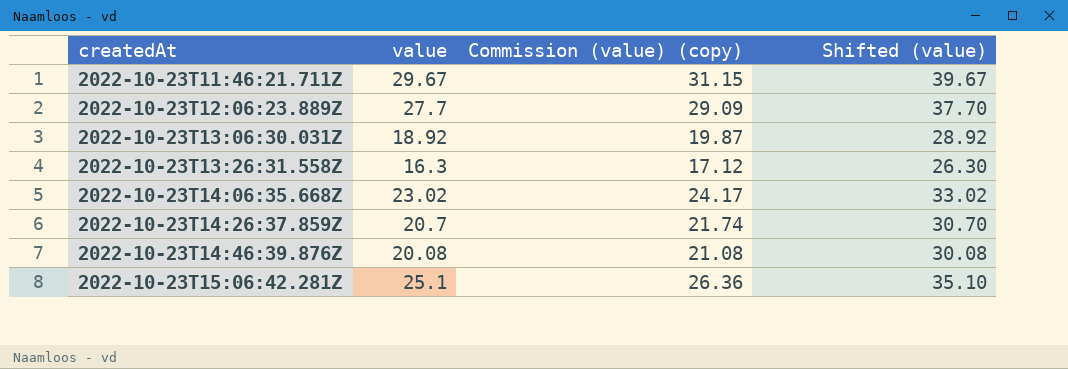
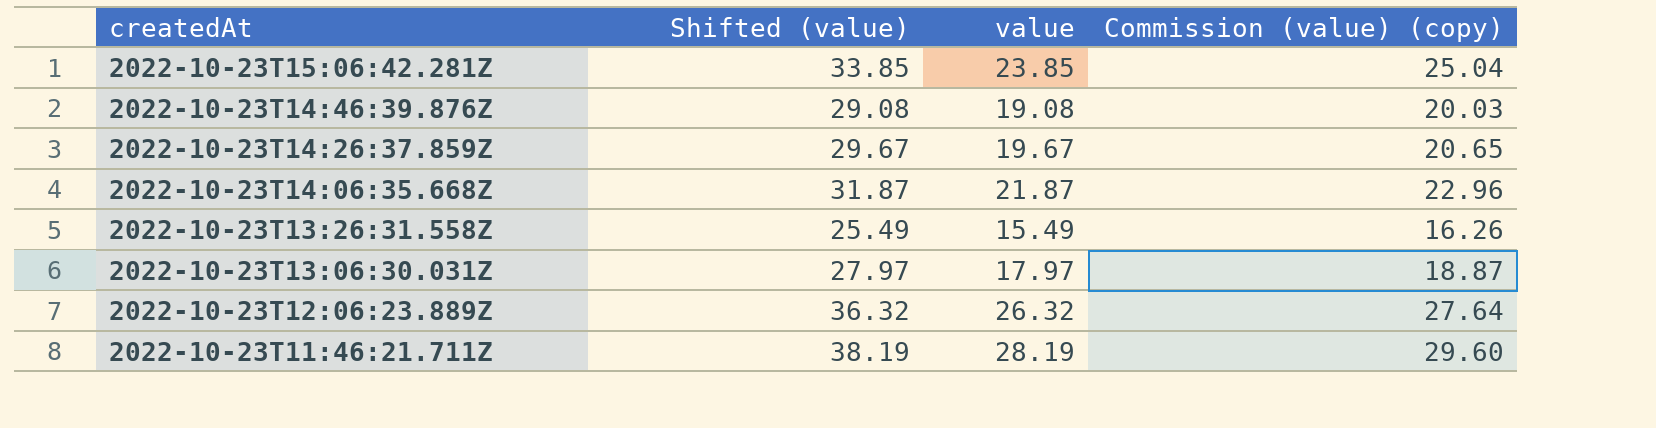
row order: createdAt ascending -> createdAt descending
column Shifted (value) | position: 4 -> 2
2022-10-23T15:06:42.281Z | Shifted (value): 35.10 -> 33.85
2022-10-23T15:06:42.281Z | value: 25.1 -> 23.85
2022-10-23T15:06:42.281Z | Commission (value) (copy): 26.36 -> 25.04
2022-10-23T14:46:39.876Z | Shifted (value): 30.08 -> 29.08
2022-10-23T14:46:39.876Z | value: 20.08 -> 19.08
2022-10-23T14:46:39.876Z | Commission (value) (copy): 21.08 -> 20.03
2022-10-23T14:26:37.859Z | Shifted (value): 30.70 -> 29.67
2022-10-23T14:26:37.859Z | value: 20.7 -> 19.67
2022-10-23T14:26:37.859Z | Commission (value) (copy): 21.74 -> 20.65
2022-10-23T14:06:35.668Z | Shifted (value): 33.02 -> 31.87
2022-10-23T14:06:35.668Z | value: 23.02 -> 21.87
2022-10-23T14:06:35.668Z | Commission (value) (copy): 24.17 -> 22.96
2022-10-23T13:26:31.558Z | Shifted (value): 26.30 -> 25.49
2022-10-23T13:26:31.558Z | value: 16.3 -> 15.49
2022-10-23T13:26:31.558Z | Commission (value) (copy): 17.12 -> 16.26
2022-10-23T13:06:30.031Z | Shifted (value): 28.92 -> 27.97
2022-10-23T13:06:30.031Z | value: 18.92 -> 17.97
2022-10-23T13:06:30.031Z | Commission (value) (copy): 19.87 -> 18.87
2022-10-23T12:06:23.889Z | Shifted (value): 37.70 -> 36.32
2022-10-23T12:06:23.889Z | value: 27.7 -> 26.32
2022-10-23T12:06:23.889Z | Commission (value) (copy): 29.09 -> 27.64
2022-10-23T11:46:21.711Z | Shifted (value): 39.67 -> 38.19
2022-10-23T11:46:21.711Z | value: 29.67 -> 28.19
2022-10-23T11:46:21.711Z | Commission (value) (copy): 31.15 -> 29.60

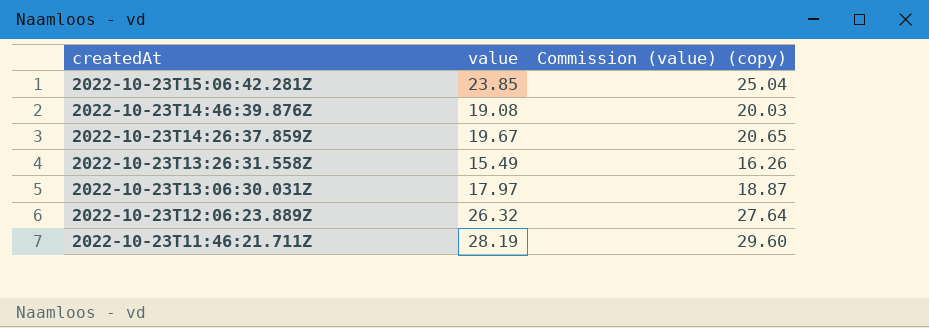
column Shifted (value) | formula: [value] + 10 -> none
row 2022-10-23T14:06:35.668Z: 31.87 | 21.87 | 22.96 -> none

